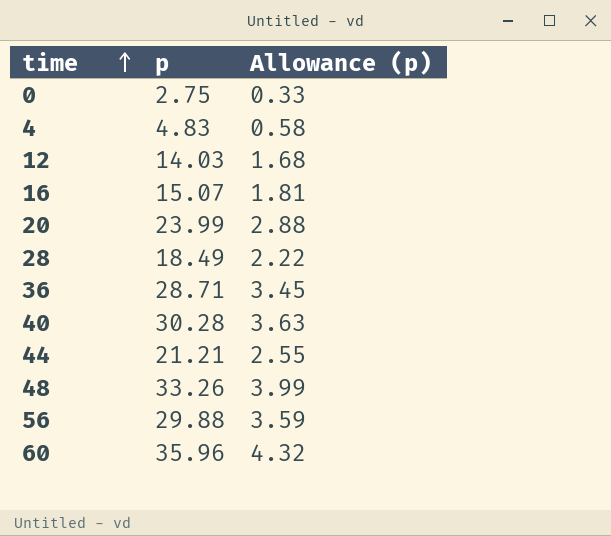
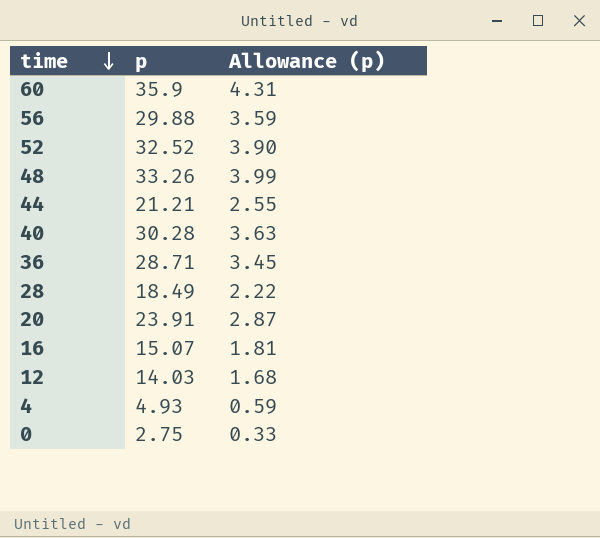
row order: time ascending -> time descending
60 | p: 35.96 -> 35.9
60 | Allowance (p): 4.32 -> 4.31
row 52: none -> 32.52 | 3.90
20 | p: 23.99 -> 23.91
20 | Allowance (p): 2.88 -> 2.87
4 | p: 4.83 -> 4.93
4 | Allowance (p): 0.58 -> 0.59

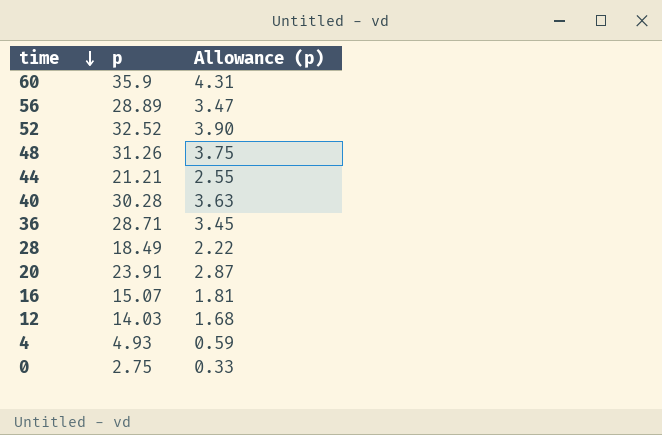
56 | p: 29.88 -> 28.89
56 | Allowance (p): 3.59 -> 3.47
48 | p: 33.26 -> 31.26
48 | Allowance (p): 3.99 -> 3.75

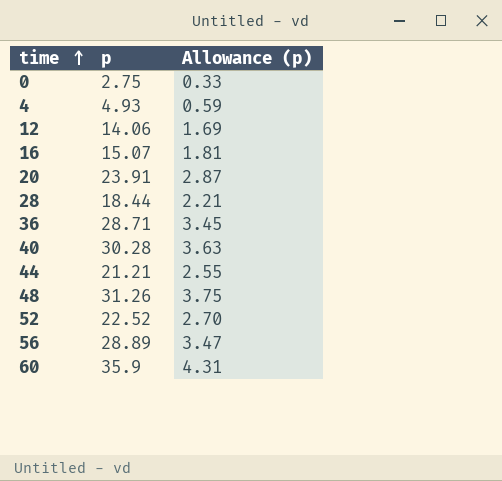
row order: time descending -> time ascending
12 | p: 14.03 -> 14.06
12 | Allowance (p): 1.68 -> 1.69
28 | p: 18.49 -> 18.44
28 | Allowance (p): 2.22 -> 2.21
52 | p: 32.52 -> 22.52
52 | Allowance (p): 3.90 -> 2.70

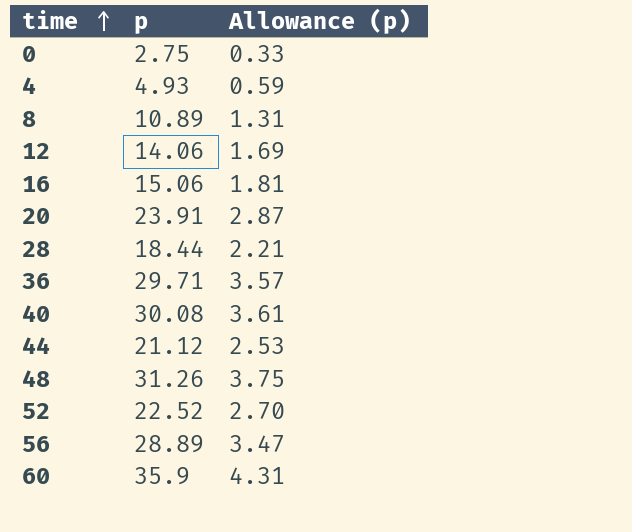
row 8: none -> 10.89 | 1.31
16 | p: 15.07 -> 15.06
36 | p: 28.71 -> 29.71
36 | Allowance (p): 3.45 -> 3.57
40 | p: 30.28 -> 30.08
40 | Allowance (p): 3.63 -> 3.61
44 | p: 21.21 -> 21.12
44 | Allowance (p): 2.55 -> 2.53

